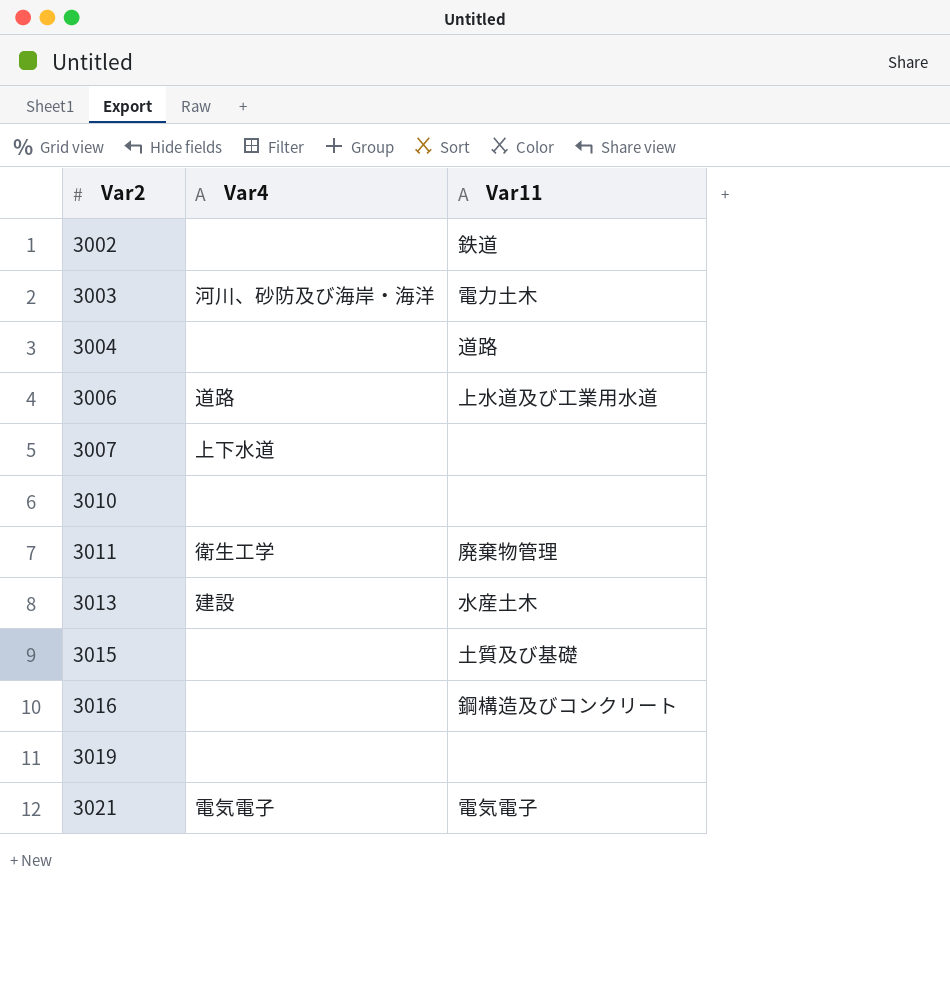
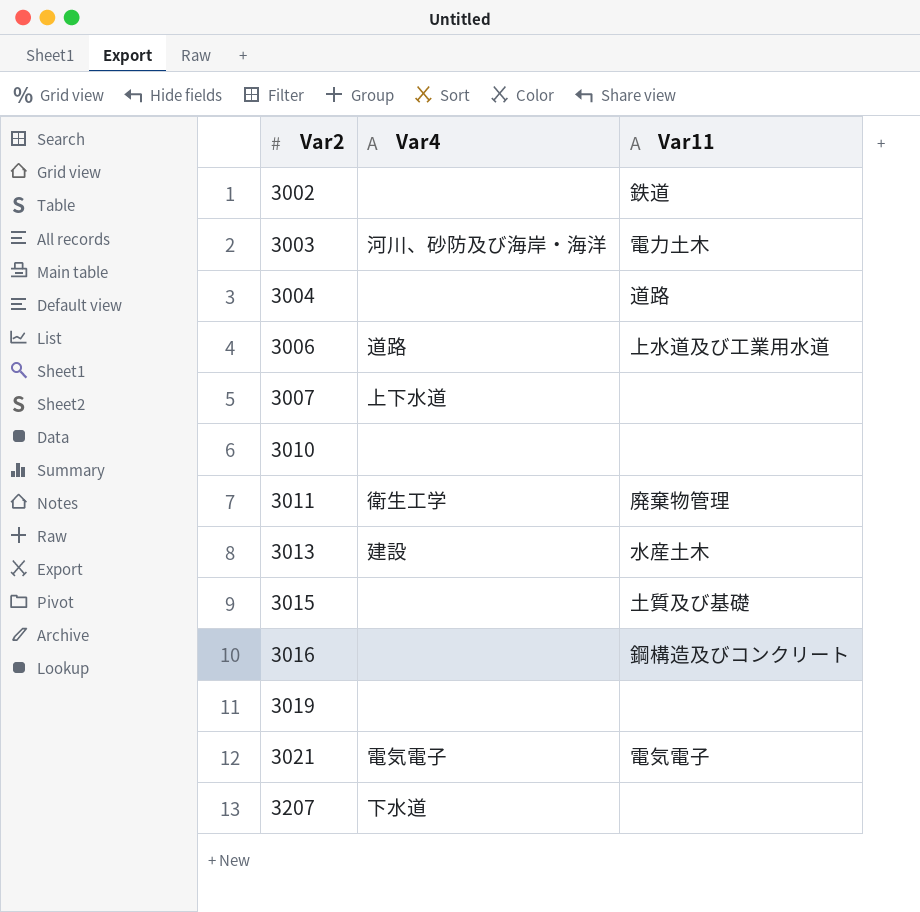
row 3207: none -> 下水道 | none

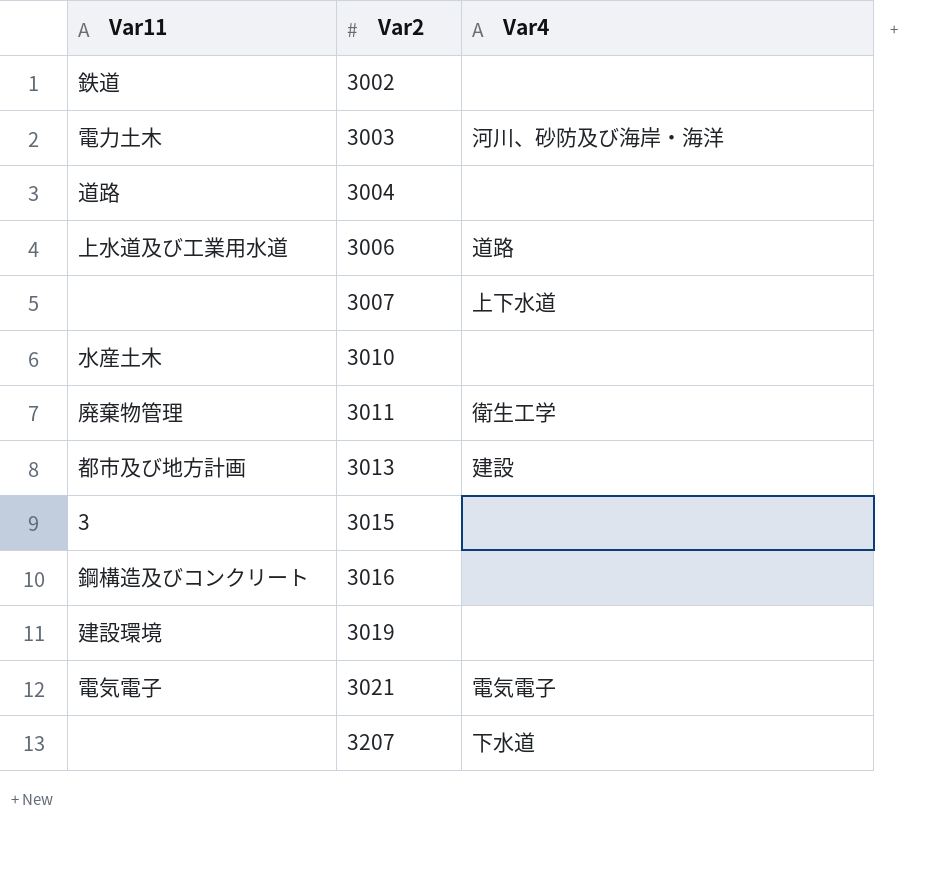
column Var11 | position: 3 -> 1
3010 | Var11: none -> 水産土木
3013 | Var11: 水産土木 -> 都市及び地方計画
3015 | Var11: 土質及び基礎 -> 3
3019 | Var11: none -> 建設環境

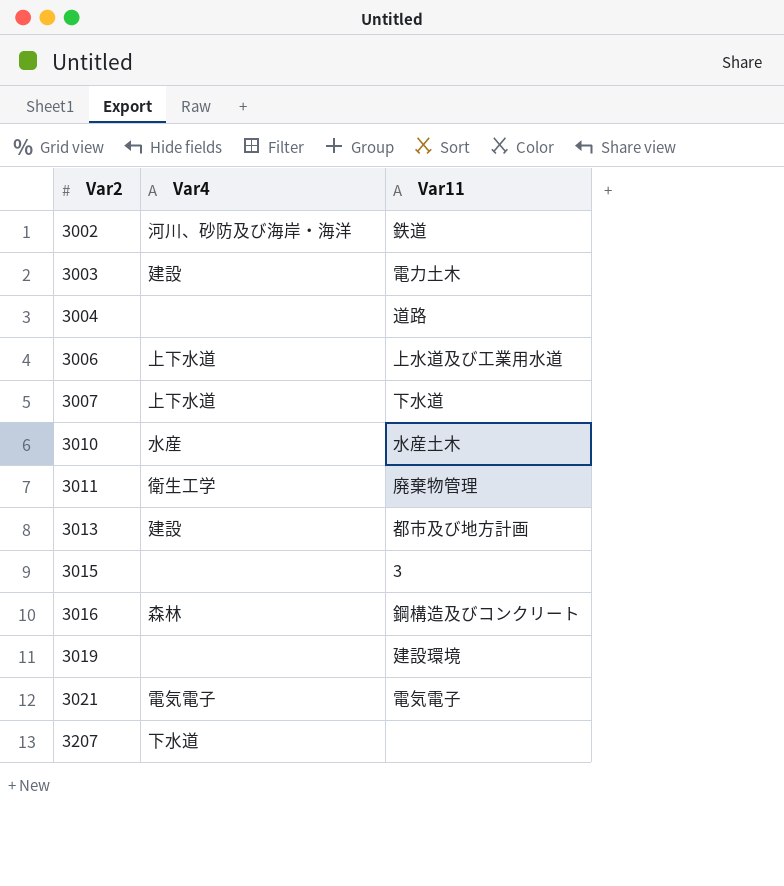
column Var11 | position: 1 -> 3
3002 | Var4: none -> 河川、砂防及び海岸・海洋
3003 | Var4: 河川、砂防及び海岸・海洋 -> 建設
3006 | Var4: 道路 -> 上下水道
3007 | Var11: none -> 下水道
3010 | Var4: none -> 水産
3016 | Var4: none -> 森林

